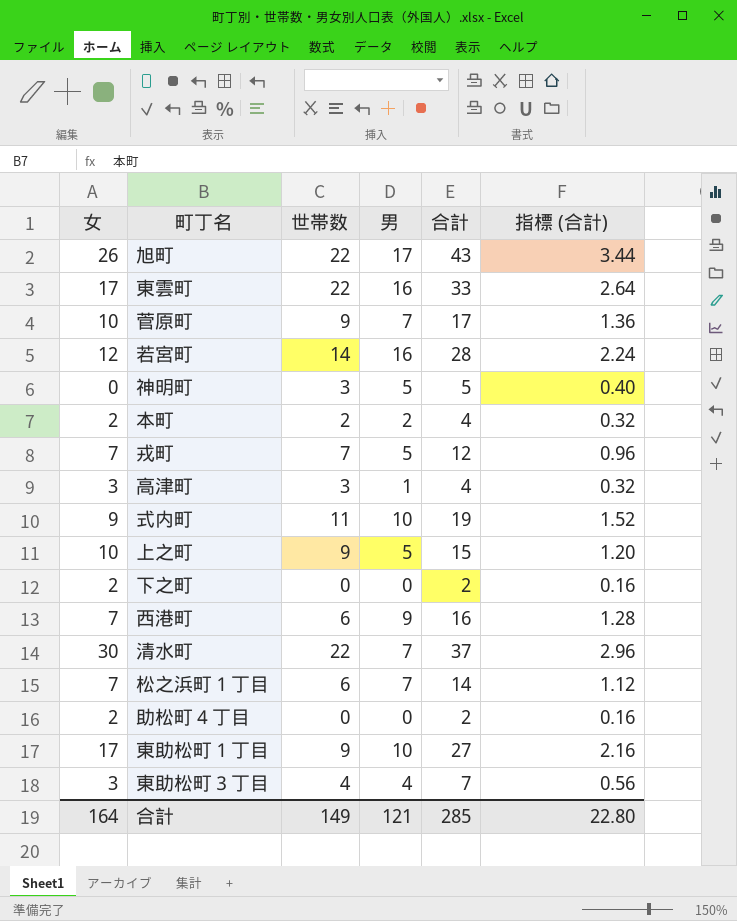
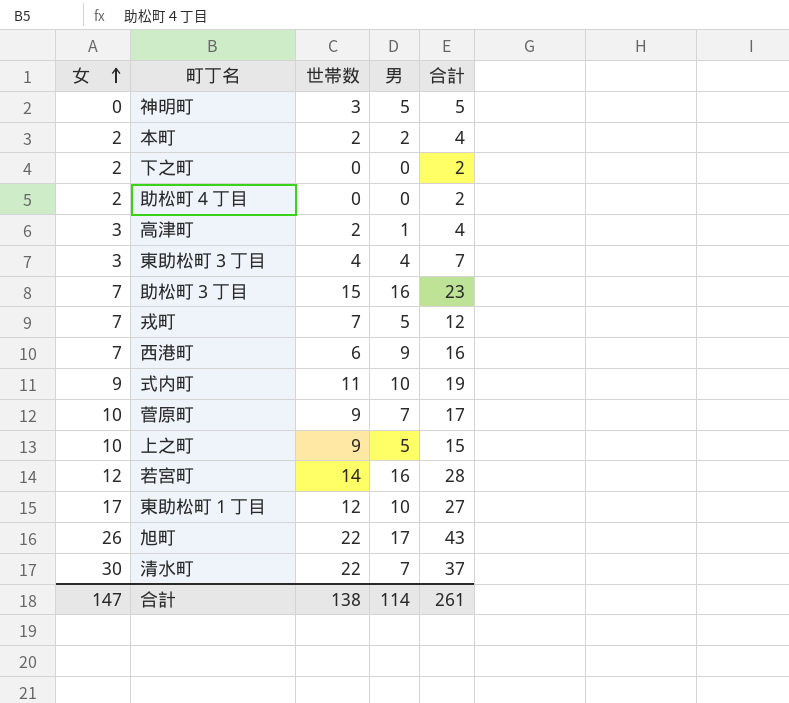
row order: none -> 女 ascending
column 指標 (合計) | formula: [合計] * 0.08 -> none
row 東雲町: 17 | 22 | 16 | 33 | 2.64 -> none
row 松之浜町１丁目: 7 | 6 | 7 | 14 | 1.12 -> none
高津町 | 世帯数: 3 -> 2
row 助松町３丁目: none -> 7 | 15 | 16 | 23
東助松町１丁目 | 世帯数: 9 -> 12
合計 | 女: 164 -> 147
合計 | 世帯数: 149 -> 138
合計 | 男: 121 -> 114
合計 | 合計: 285 -> 261

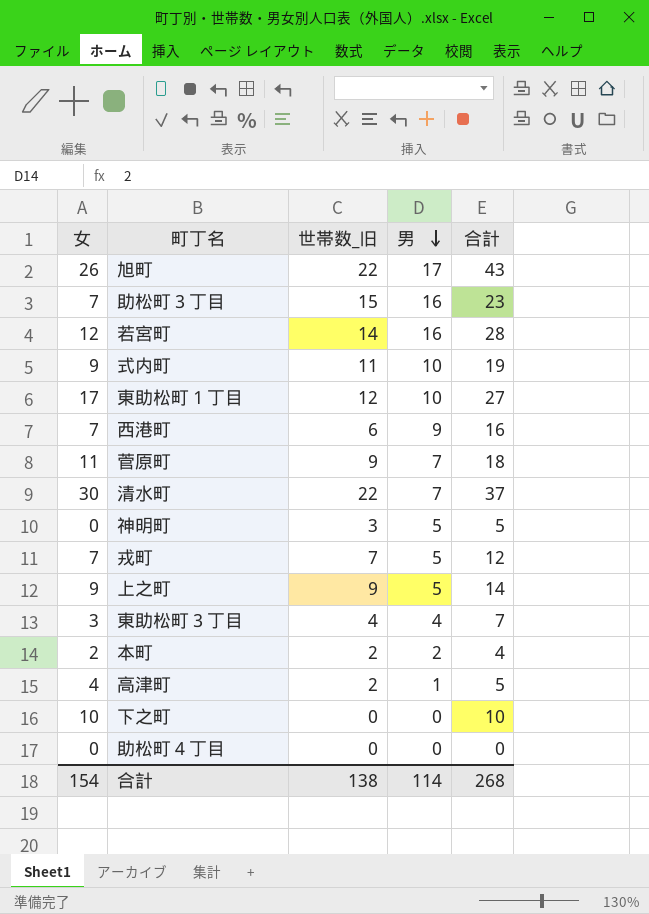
row order: 女 ascending -> 男 descending
column name: 世帯数 -> 世帯数_旧
菅原町 | 女: 10 -> 11
菅原町 | 合計: 17 -> 18
上之町 | 女: 10 -> 9
上之町 | 合計: 15 -> 14
高津町 | 女: 3 -> 4
高津町 | 合計: 4 -> 5
下之町 | 女: 2 -> 10
下之町 | 合計: 2 -> 10
助松町４丁目 | 女: 2 -> 0
助松町４丁目 | 合計: 2 -> 0
合計 | 女: 147 -> 154
合計 | 合計: 261 -> 268

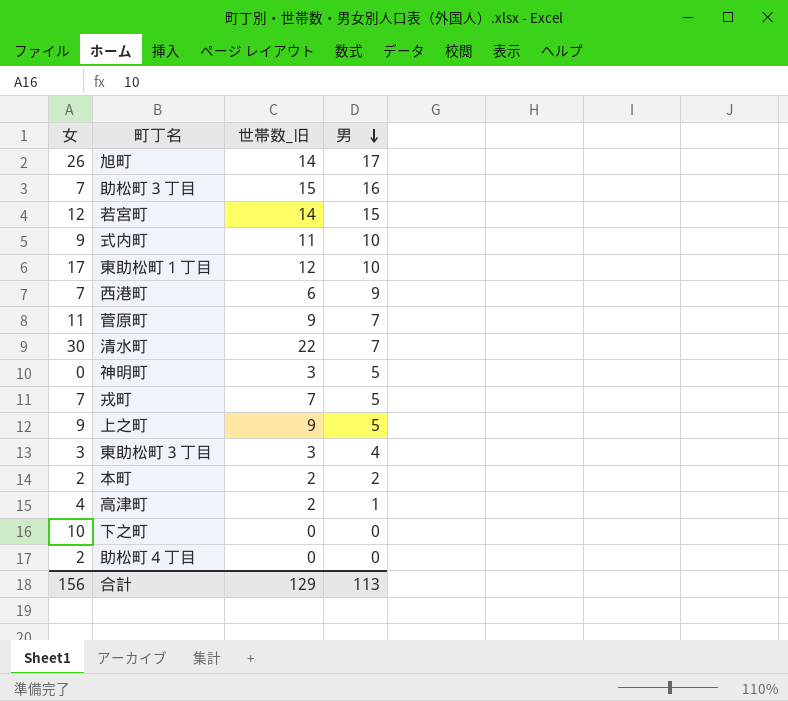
column 合計 | formula: [女] + [男] -> none
旭町 | 世帯数_旧: 22 -> 14
若宮町 | 男: 16 -> 15
東助松町３丁目 | 世帯数_旧: 4 -> 3
助松町４丁目 | 女: 0 -> 2
合計 | 女: 154 -> 156
合計 | 世帯数_旧: 138 -> 129
合計 | 男: 114 -> 113

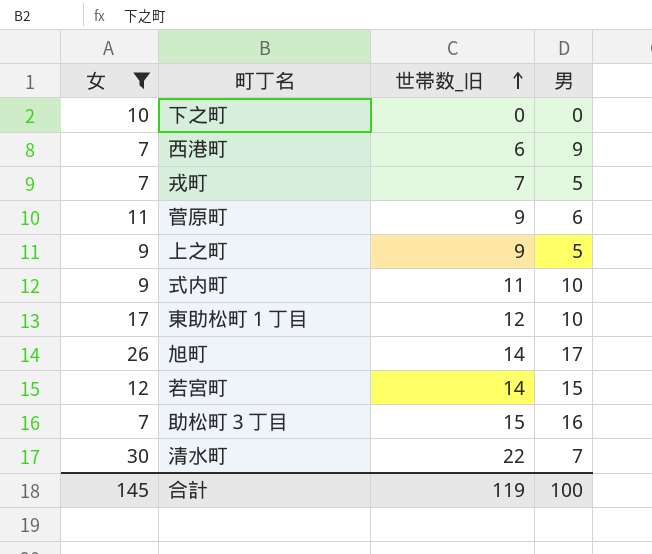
filter: none -> 女 >= 7
row order: 男 descending -> 世帯数_旧 ascending
菅原町 | 男: 7 -> 6
合計 | 女: 156 -> 145
合計 | 世帯数_旧: 129 -> 119
合計 | 男: 113 -> 100

